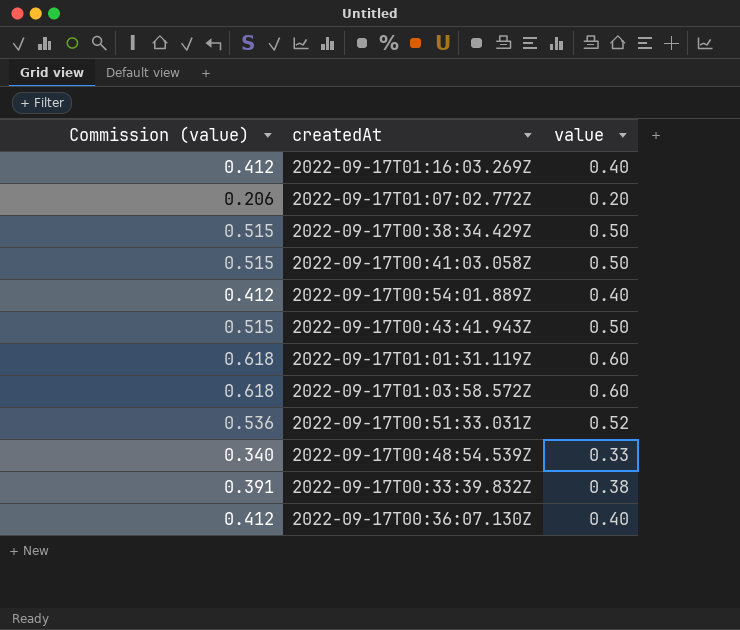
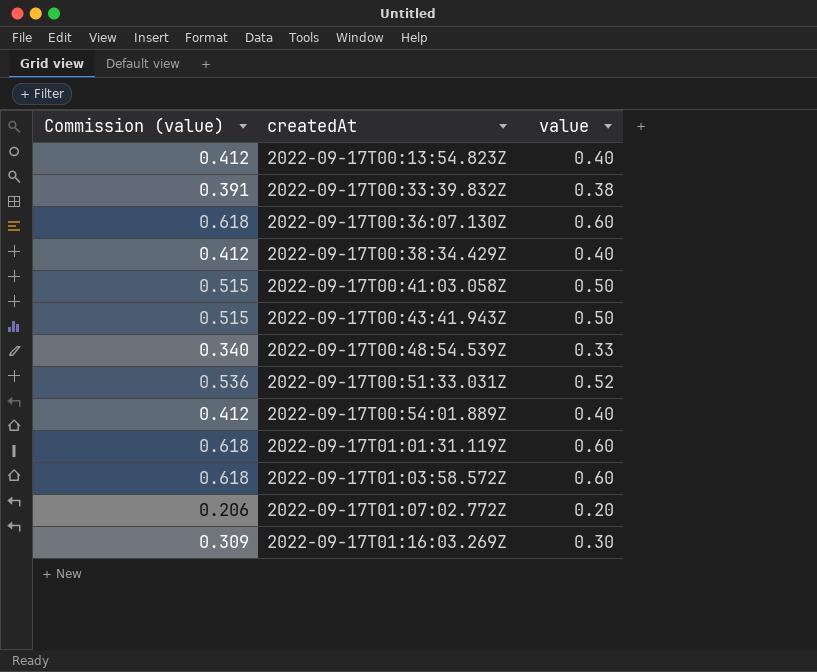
row order: none -> createdAt ascending
row 2022-09-17T00:13:54.823Z: none -> 0.412 | 0.40
2022-09-17T00:36:07.130Z | Commission (value): 0.412 -> 0.618
2022-09-17T00:36:07.130Z | value: 0.40 -> 0.60
2022-09-17T00:38:34.429Z | Commission (value): 0.515 -> 0.412
2022-09-17T00:38:34.429Z | value: 0.50 -> 0.40
2022-09-17T01:16:03.269Z | Commission (value): 0.412 -> 0.309
2022-09-17T01:16:03.269Z | value: 0.40 -> 0.30

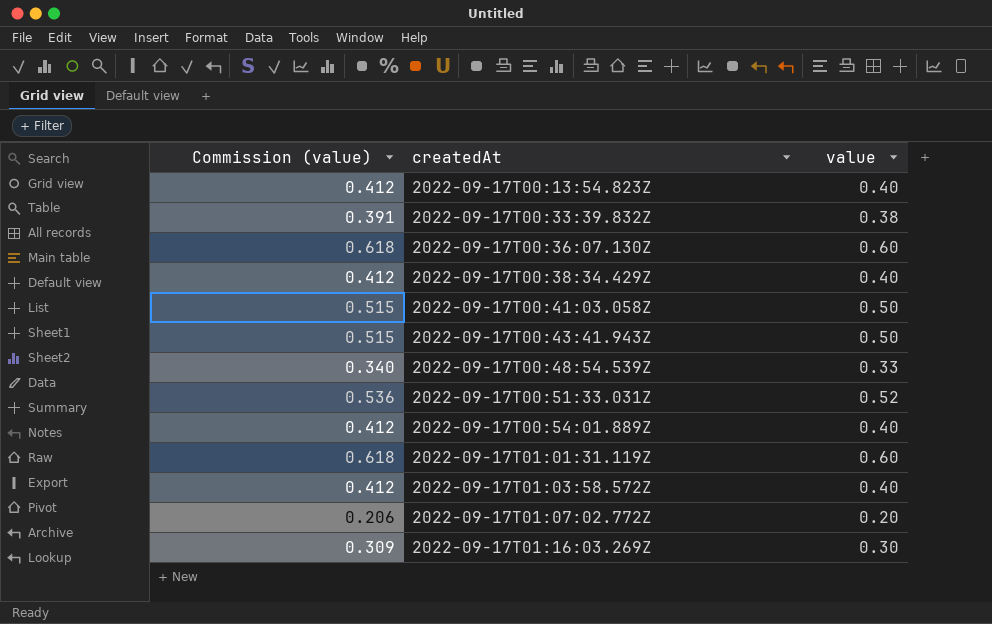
2022-09-17T01:03:58.572Z | Commission (value): 0.618 -> 0.412
2022-09-17T01:03:58.572Z | value: 0.60 -> 0.40

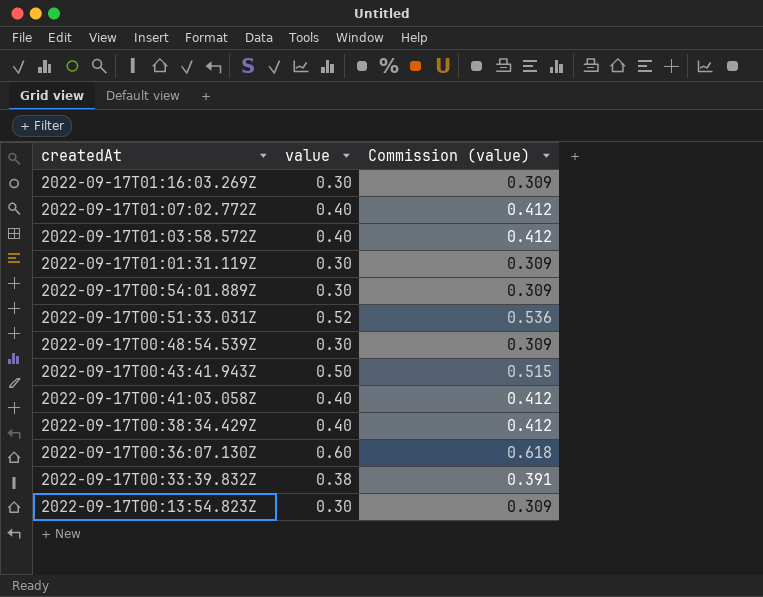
row order: createdAt ascending -> createdAt descending
column Commission (value) | position: 1 -> 3
2022-09-17T01:07:02.772Z | value: 0.20 -> 0.40
2022-09-17T01:07:02.772Z | Commission (value): 0.206 -> 0.412
2022-09-17T01:01:31.119Z | value: 0.60 -> 0.30
2022-09-17T01:01:31.119Z | Commission (value): 0.618 -> 0.309
2022-09-17T00:54:01.889Z | value: 0.40 -> 0.30
2022-09-17T00:54:01.889Z | Commission (value): 0.412 -> 0.309
2022-09-17T00:48:54.539Z | value: 0.33 -> 0.30
2022-09-17T00:48:54.539Z | Commission (value): 0.340 -> 0.309
2022-09-17T00:41:03.058Z | value: 0.50 -> 0.40
2022-09-17T00:41:03.058Z | Commission (value): 0.515 -> 0.412
2022-09-17T00:13:54.823Z | value: 0.40 -> 0.30
2022-09-17T00:13:54.823Z | Commission (value): 0.412 -> 0.309

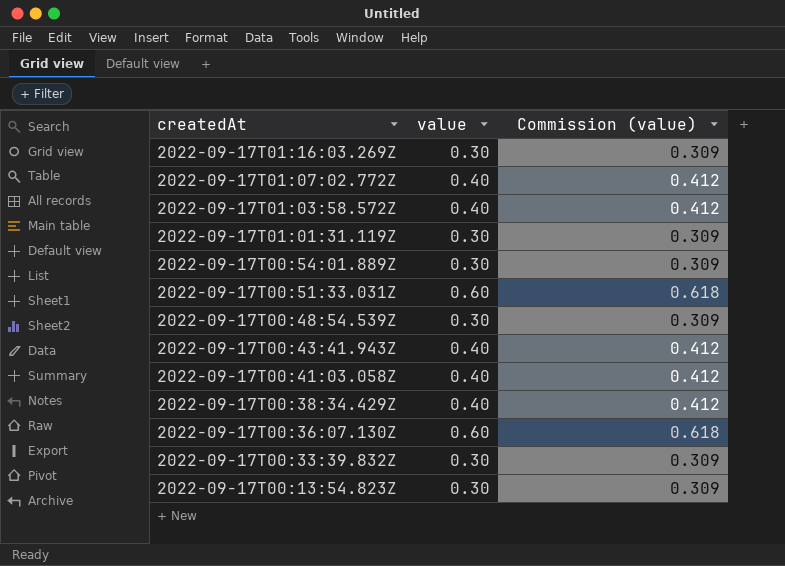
2022-09-17T00:51:33.031Z | value: 0.52 -> 0.60
2022-09-17T00:51:33.031Z | Commission (value): 0.536 -> 0.618
2022-09-17T00:43:41.943Z | value: 0.50 -> 0.40
2022-09-17T00:43:41.943Z | Commission (value): 0.515 -> 0.412
2022-09-17T00:33:39.832Z | value: 0.38 -> 0.30
2022-09-17T00:33:39.832Z | Commission (value): 0.391 -> 0.309

